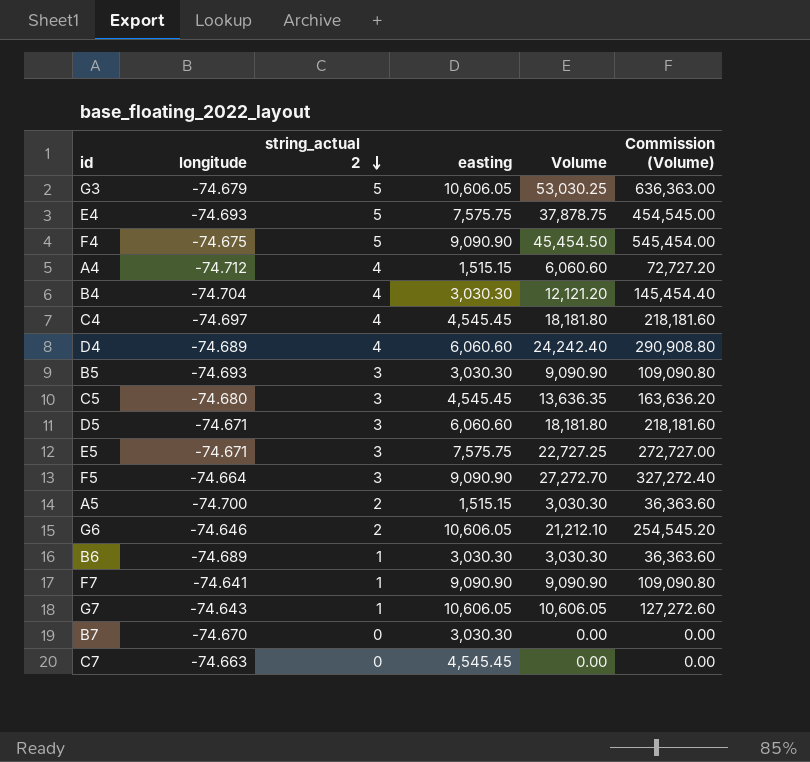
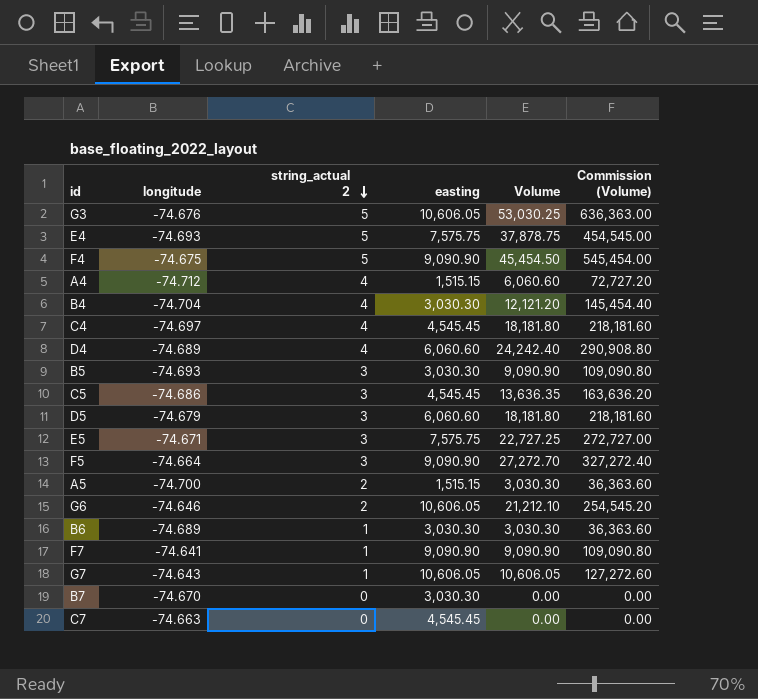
G3 | longitude: -74.679 -> -74.676
C5 | longitude: -74.680 -> -74.686
D5 | longitude: -74.671 -> -74.679

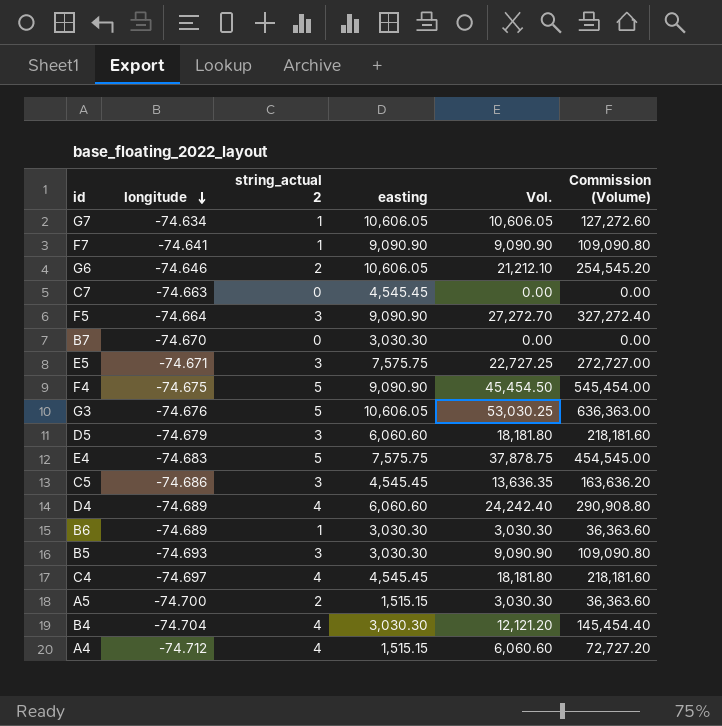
row order: string_actual 2 descending -> longitude descending
column name: Volume -> Vol.
G7 | longitude: -74.643 -> -74.634
E4 | longitude: -74.693 -> -74.683

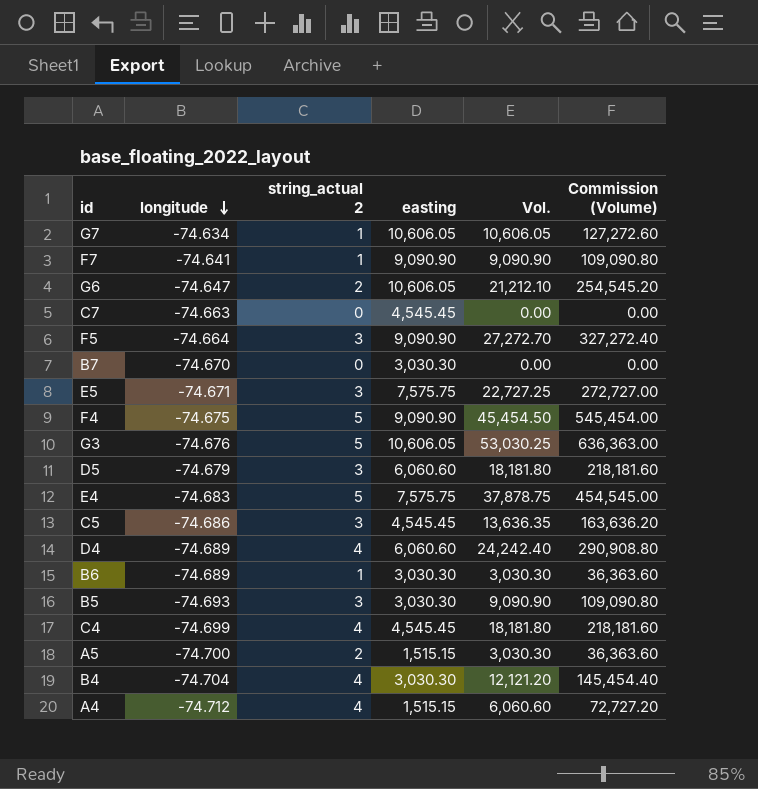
G6 | longitude: -74.646 -> -74.647
C4 | longitude: -74.697 -> -74.699

